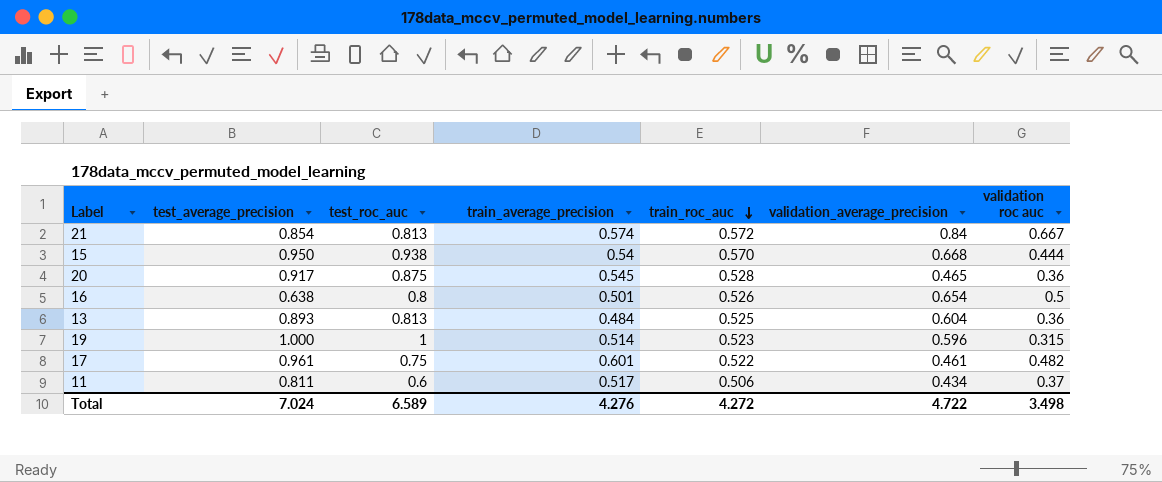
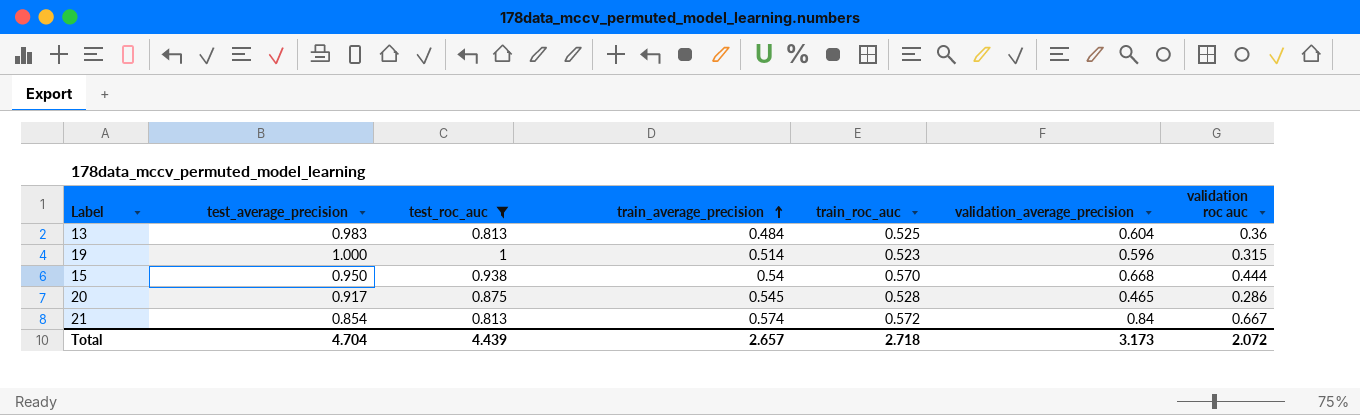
filter: none -> test_roc_auc >= 0.813
row order: train_roc_auc descending -> train_average_precision ascending
13 | test_average_precision: 0.893 -> 0.983
20 | validation roc auc: 0.36 -> 0.286
Total | test_average_precision: 7.024 -> 4.704
Total | test_roc_auc: 6.589 -> 4.439
Total | train_average_precision: 4.276 -> 2.657
Total | train_roc_auc: 4.272 -> 2.718
Total | validation_average_precision: 4.722 -> 3.173
Total | validation roc auc: 3.498 -> 2.072

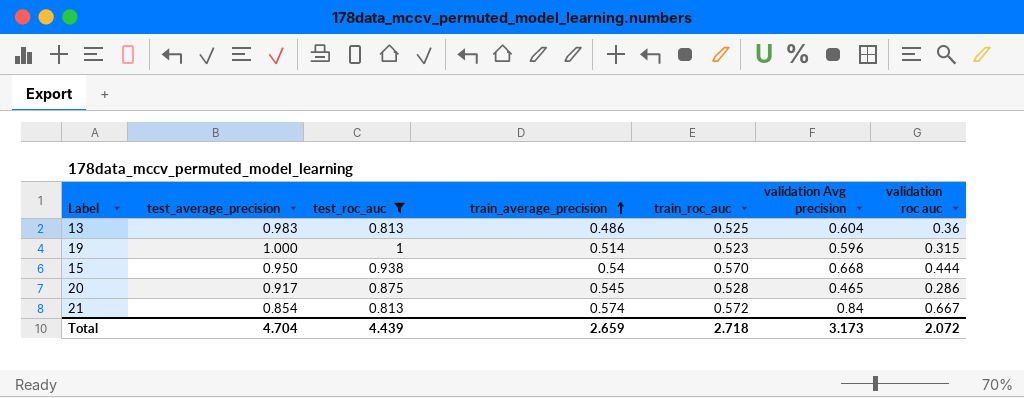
column name: validation_average_precision -> validation Avg precision
13 | train_average_precision: 0.484 -> 0.486
Total | train_average_precision: 2.657 -> 2.659

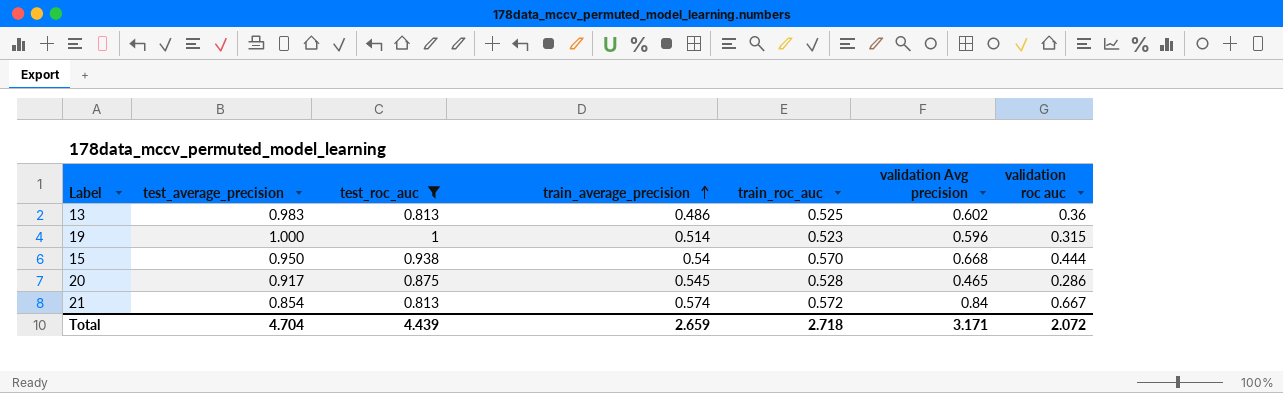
13 | validation Avg precision: 0.604 -> 0.602
Total | validation Avg precision: 3.173 -> 3.171

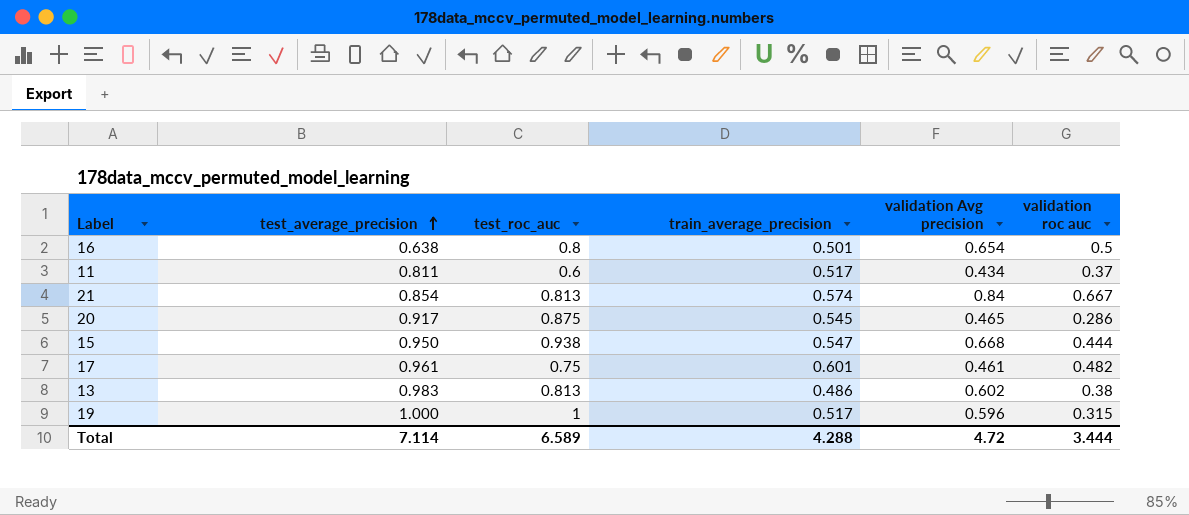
filter: test_roc_auc >= 0.813 -> none
row order: train_average_precision ascending -> test_average_precision ascending
column train_roc_auc | position: 5 -> none
15 | train_average_precision: 0.54 -> 0.547
13 | validation roc auc: 0.36 -> 0.38
19 | train_average_precision: 0.514 -> 0.517
Total | test_average_precision: 4.704 -> 7.114
Total | test_roc_auc: 4.439 -> 6.589
Total | train_average_precision: 2.659 -> 4.288
Total | validation Avg precision: 3.171 -> 4.72
Total | validation roc auc: 2.072 -> 3.444

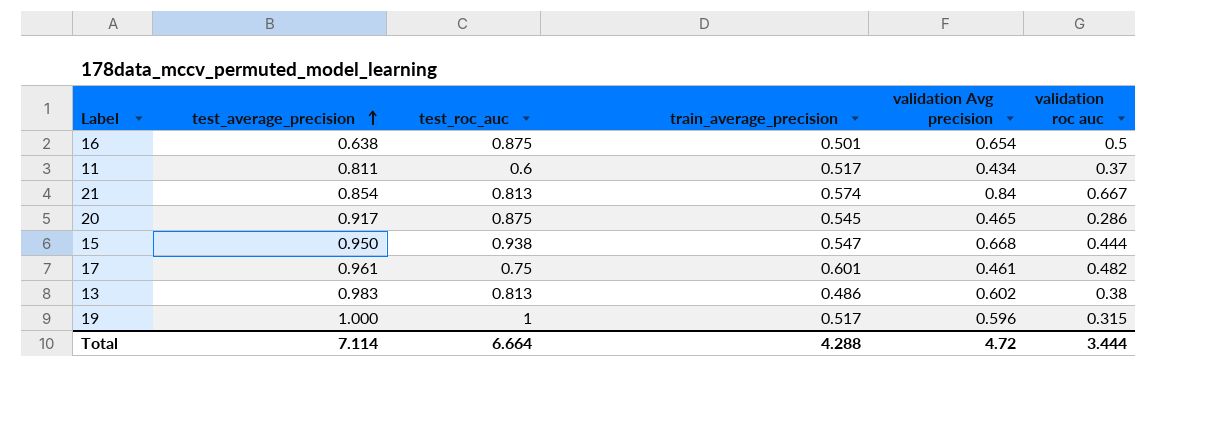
16 | test_roc_auc: 0.8 -> 0.875
Total | test_roc_auc: 6.589 -> 6.664

